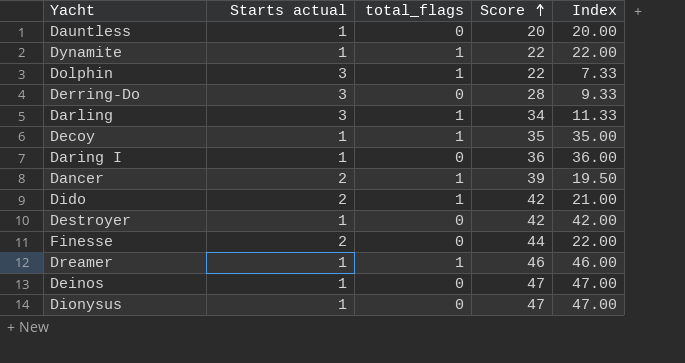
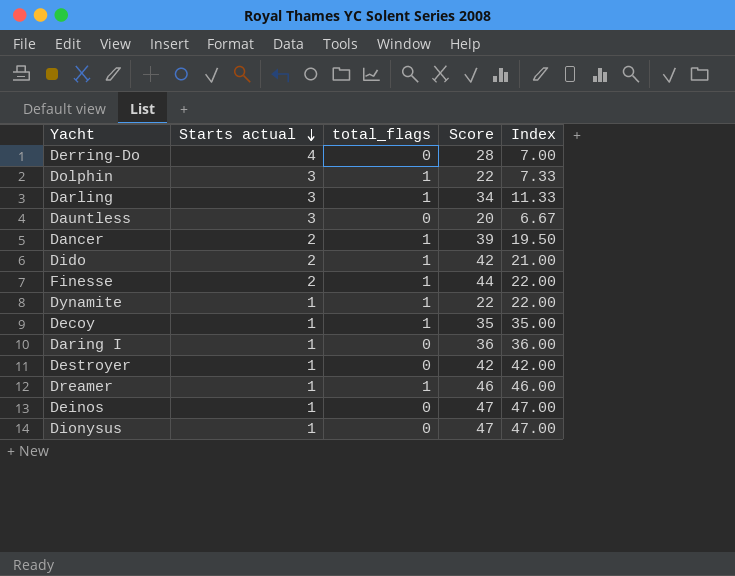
row order: Score ascending -> Starts actual descending
Derring-Do | Starts actual: 3 -> 4
Derring-Do | Index: 9.33 -> 7.00
Dauntless | Starts actual: 1 -> 3
Dauntless | Index: 20.00 -> 6.67
Finesse | total_flags: 0 -> 1

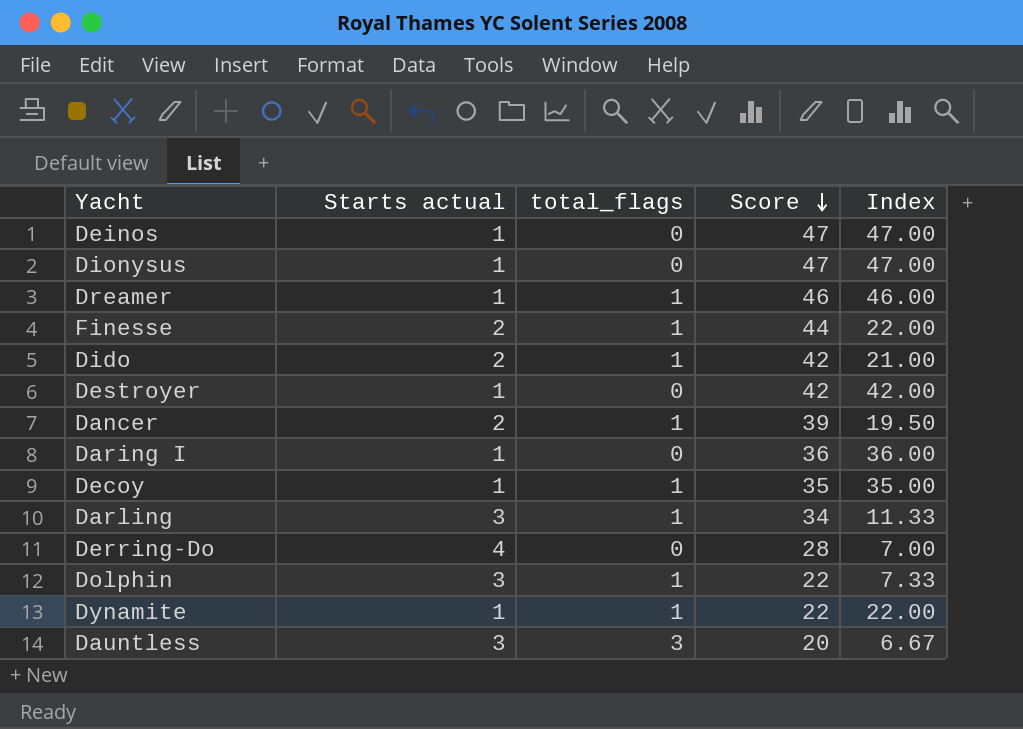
row order: Starts actual descending -> Score descending
Dauntless | total_flags: 0 -> 3

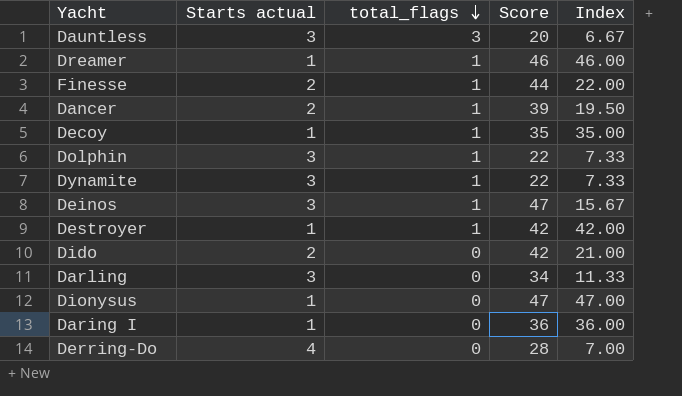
row order: Score descending -> total_flags descending
Dynamite | Starts actual: 1 -> 3
Dynamite | Index: 22.00 -> 7.33
Deinos | Starts actual: 1 -> 3
Deinos | total_flags: 0 -> 1
Deinos | Index: 47.00 -> 15.67
Destroyer | total_flags: 0 -> 1
Dido | total_flags: 1 -> 0
Darling | total_flags: 1 -> 0

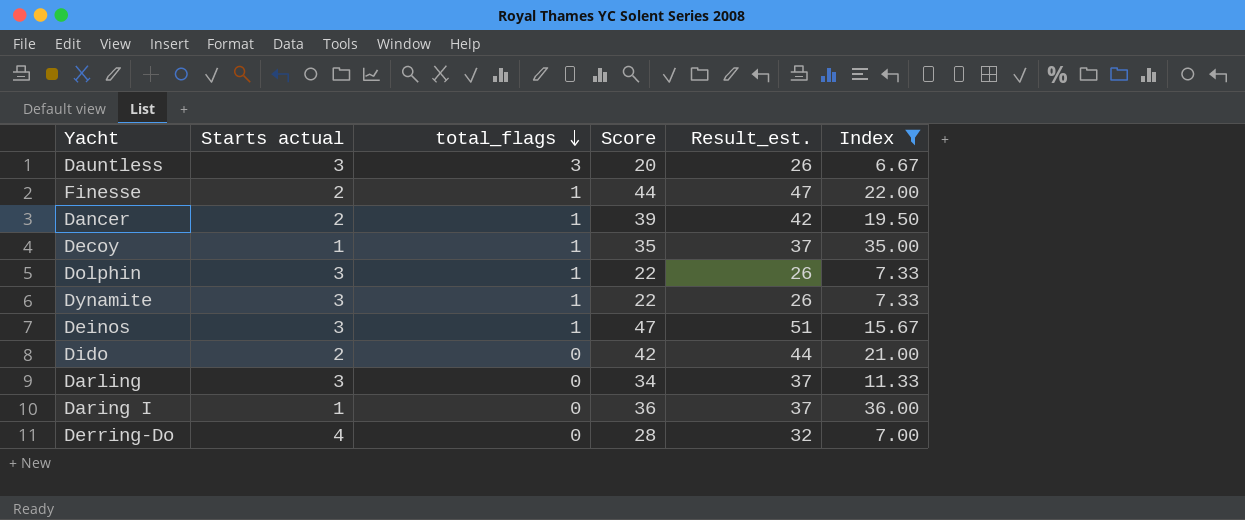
filter: none -> Index <= 36.00
column Result_est. | formula: none -> [Starts actual] + [total_flags] + [Score]

